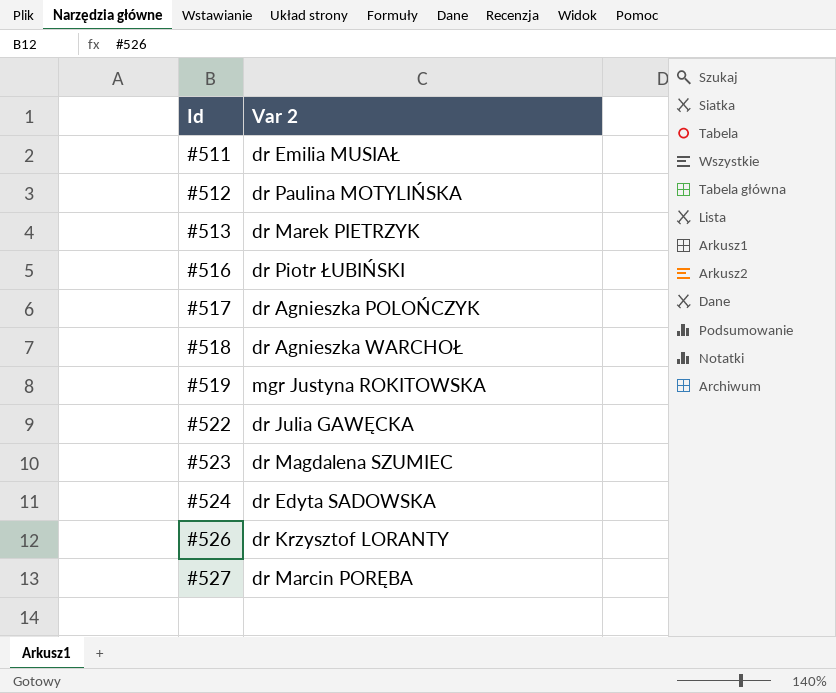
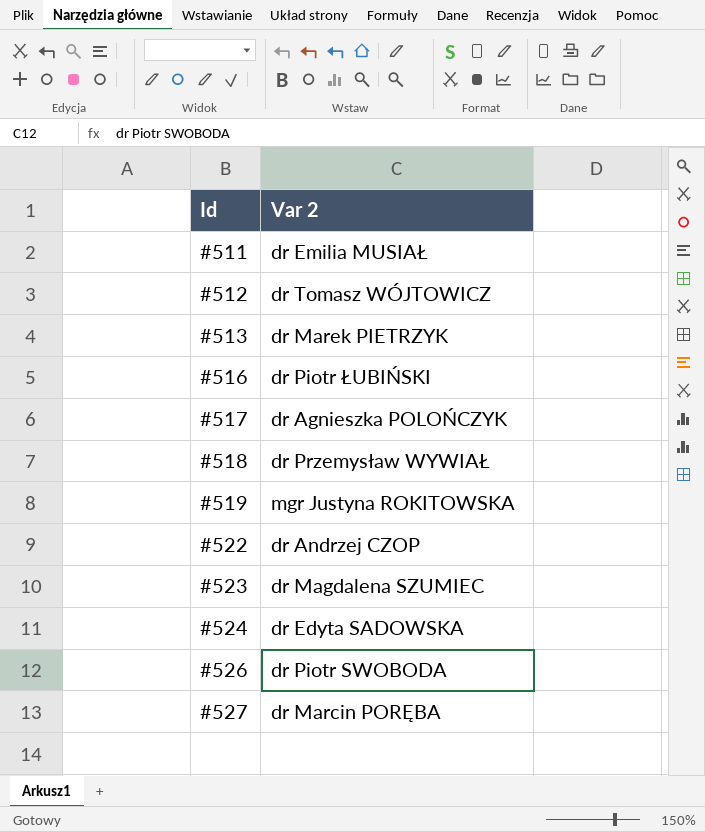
#512 | Var 2: dr Paulina MOTYLIŃSKA -> dr Tomasz WÓJTOWICZ
#518 | Var 2: dr Agnieszka WARCHOŁ -> dr Przemysław WYWIAŁ
#522 | Var 2: dr Julia GAWĘCKA -> dr Andrzej CZOP
#526 | Var 2: dr Krzysztof LORANTY -> dr Piotr SWOBODA

